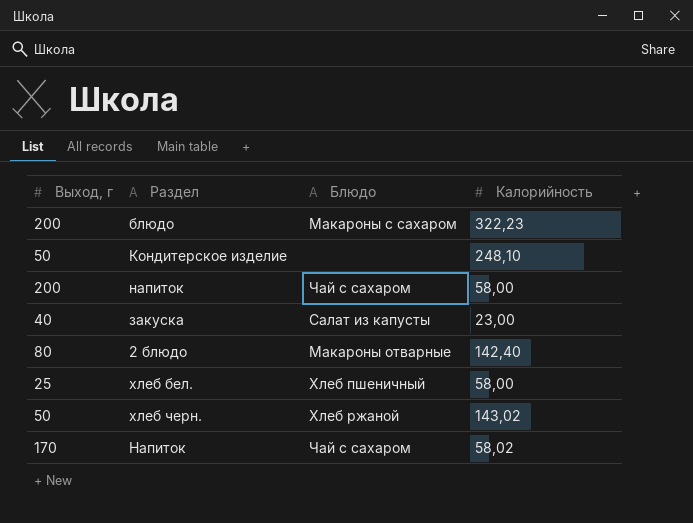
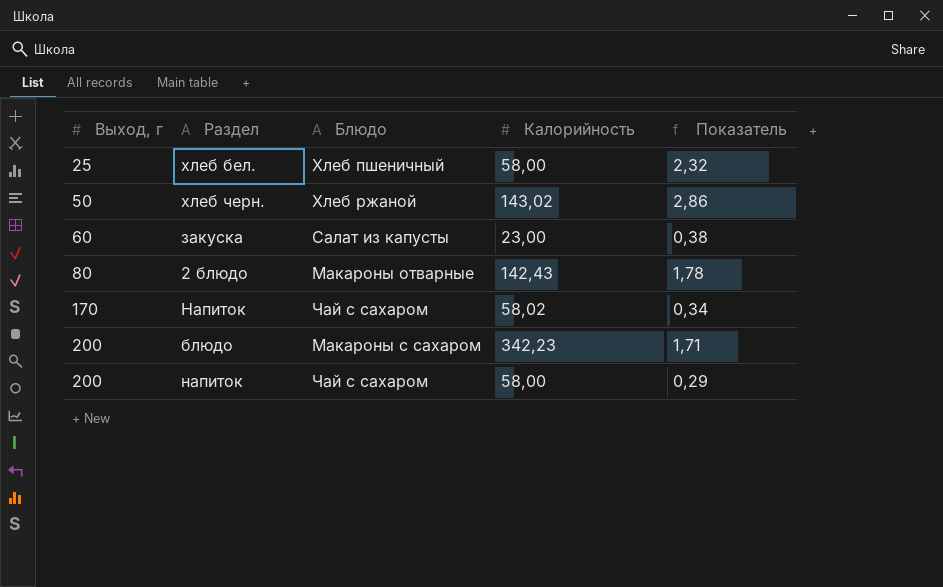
row order: none -> Выход, г ascending
column Показатель | formula: none -> [Калорийность] / [Выход, г]
row Кондитерское изделие: 50 | none | 248,10 -> none
закуска | Выход, г: 40 -> 60
2 блюдо | Калорийность: 142,40 -> 142,43
блюдо | Калорийность: 322,23 -> 342,23

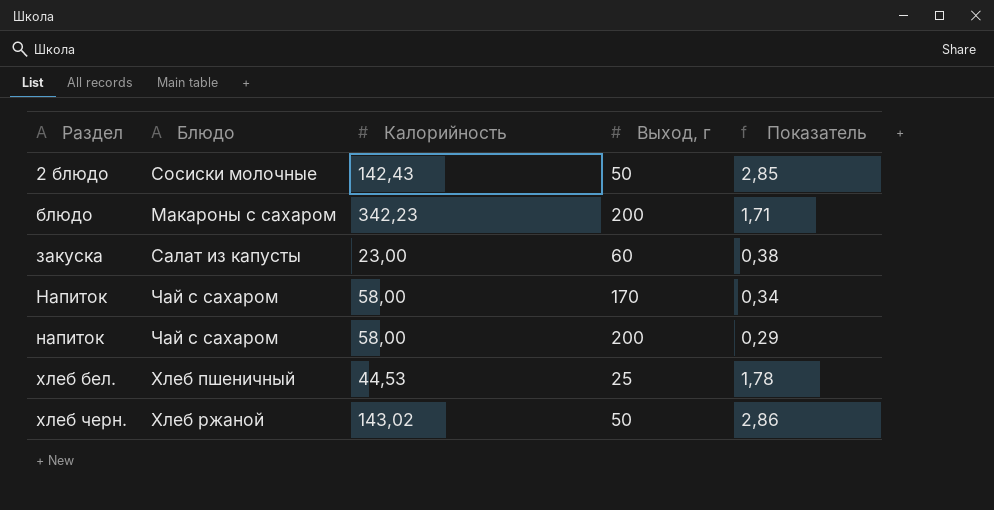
row order: Выход, г ascending -> Раздел ascending
column Выход, г | position: 1 -> 4
2 блюдо | Блюдо: Макароны отварные -> Сосиски молочные
2 блюдо | Выход, г: 80 -> 50
2 блюдо | Показатель: 1,78 -> 2,85
Напиток | Калорийность: 58,02 -> 58,00
хлеб бел. | Калорийность: 58,00 -> 44,53
хлеб бел. | Показатель: 2,32 -> 1,78

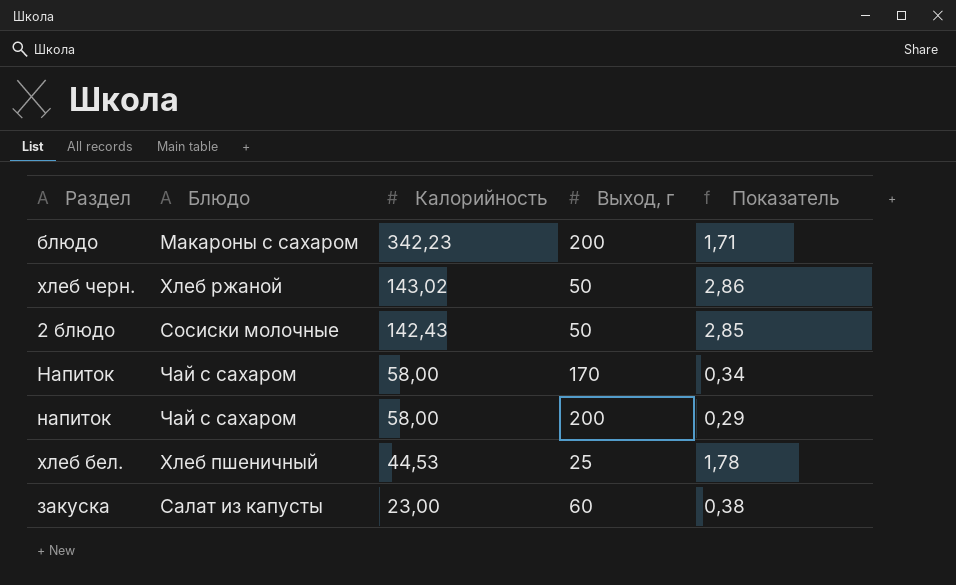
row order: Раздел ascending -> Калорийность descending

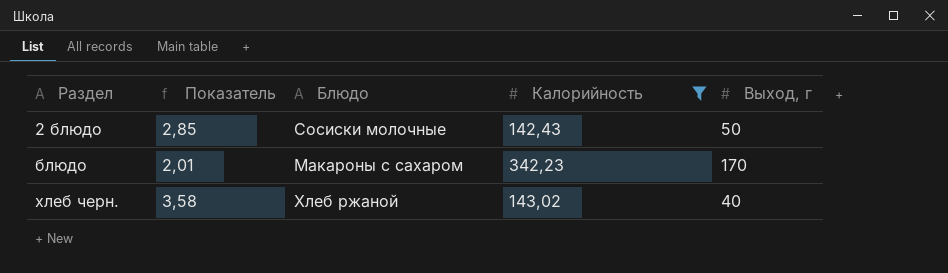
filter: none -> Калорийность >= 142,43
row order: Калорийность descending -> Раздел ascending
column Показатель | position: 5 -> 2
блюдо | Показатель: 1,71 -> 2,01
блюдо | Выход, г: 200 -> 170
хлеб черн. | Показатель: 2,86 -> 3,58
хлеб черн. | Выход, г: 50 -> 40

